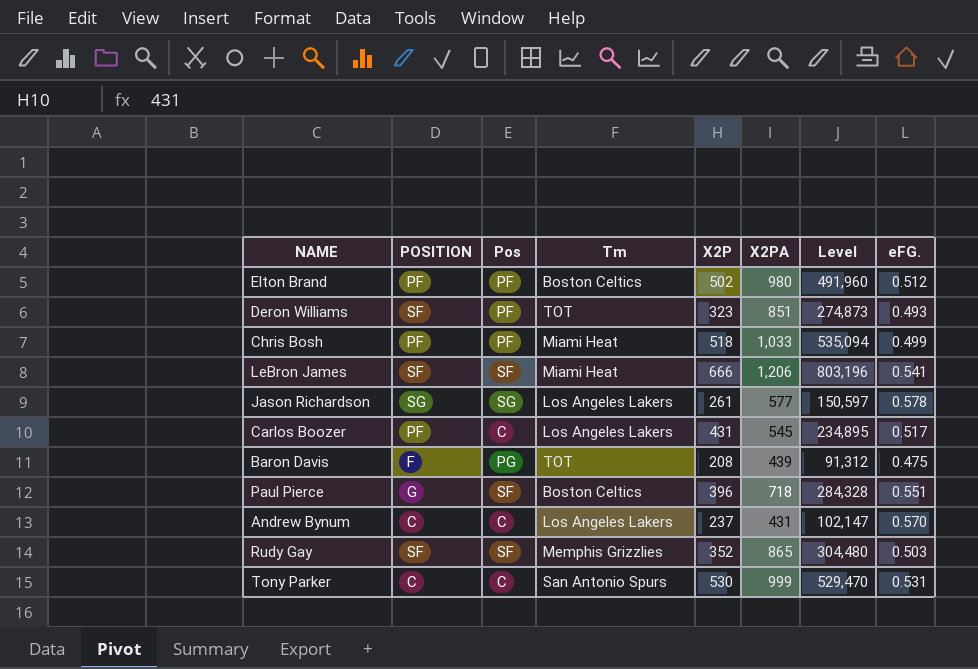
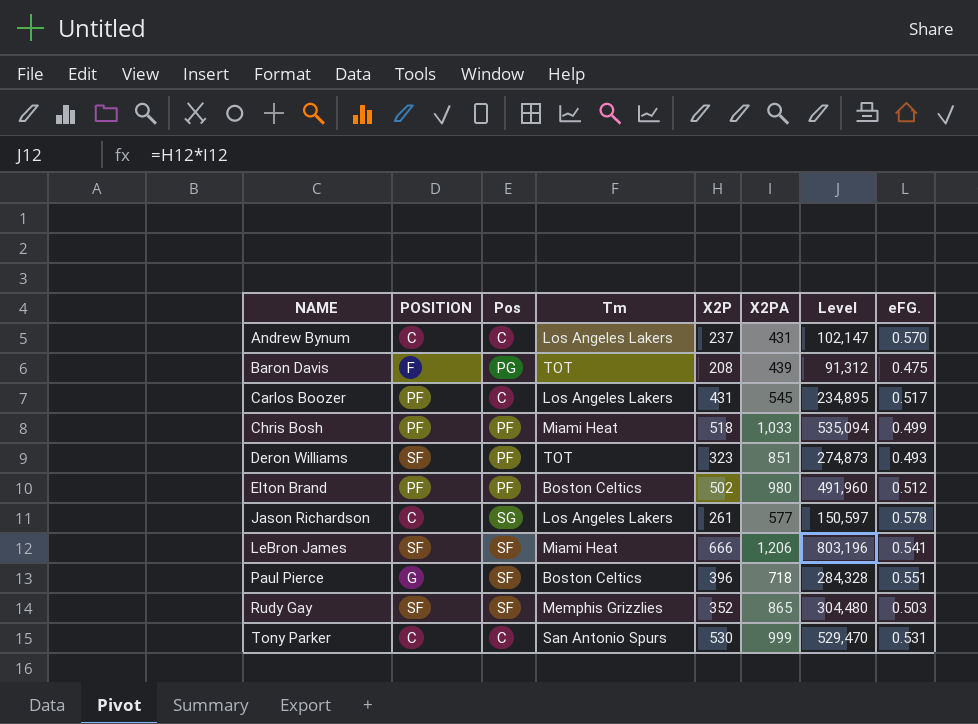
row order: none -> NAME ascending
Jason Richardson | POSITION: SG -> C

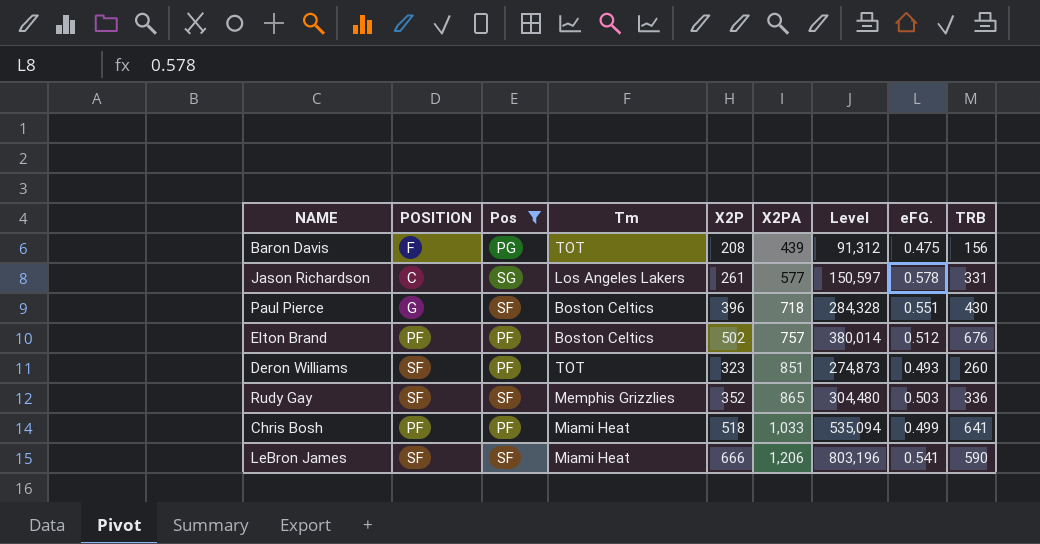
filter: none -> Pos != C
row order: NAME ascending -> X2PA ascending
column TRB | position: none -> 9
Elton Brand | X2PA: 980 -> 757
Elton Brand | Level: 491,960 -> 380,014

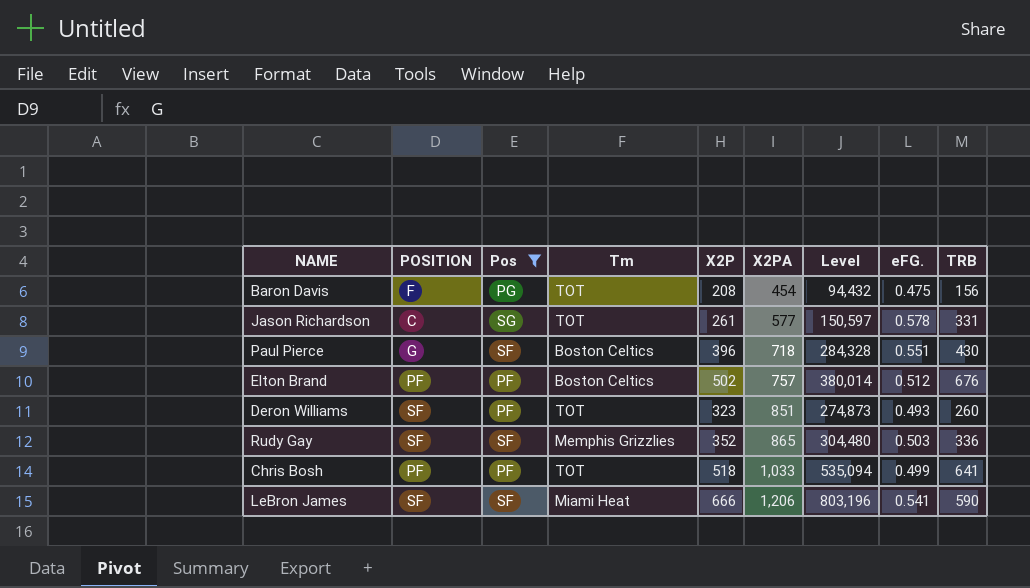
Baron Davis | X2PA: 439 -> 454
Baron Davis | Level: 91,312 -> 94,432
Jason Richardson | Tm: Los Angeles Lakers -> TOT
Chris Bosh | Tm: Miami Heat -> TOT

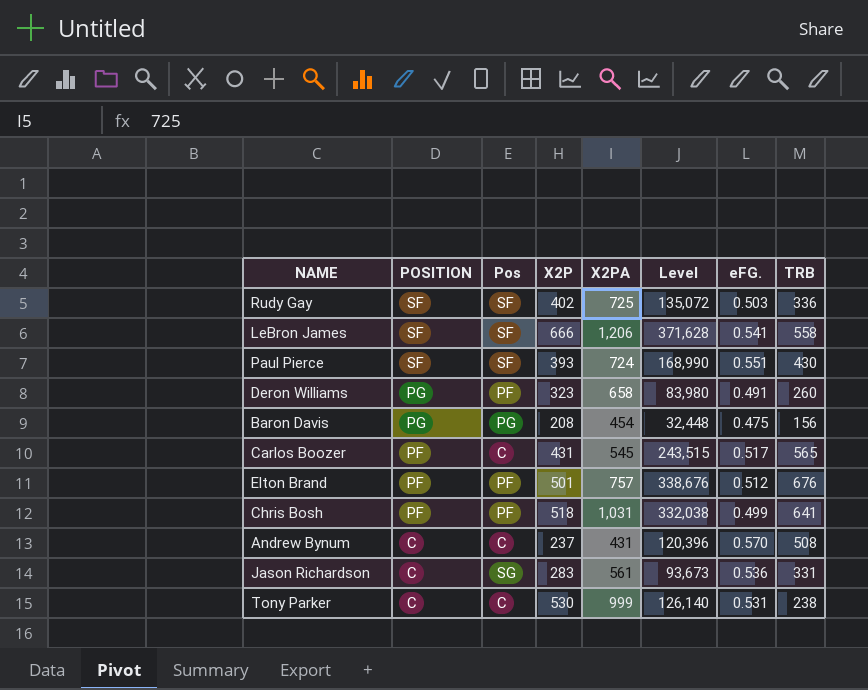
filter: Pos != C -> none
row order: X2PA ascending -> POSITION descending
column Tm | position: 4 -> none
column Level | formula: [X2P] * [X2PA] -> [X2P] * [TRB]
Rudy Gay | X2P: 352 -> 402
Rudy Gay | X2PA: 865 -> 725
LeBron James | TRB: 590 -> 558
Paul Pierce | POSITION: G -> SF
Paul Pierce | X2P: 396 -> 393
Paul Pierce | X2PA: 718 -> 724
Deron Williams | POSITION: SF -> PG
Deron Williams | X2PA: 851 -> 658
Deron Williams | eFG.: 0.493 -> 0.491
Baron Davis | POSITION: F -> PG
Elton Brand | X2P: 502 -> 501
Chris Bosh | X2PA: 1,033 -> 1,031
Jason Richardson | X2P: 261 -> 283
Jason Richardson | X2PA: 577 -> 561
Jason Richardson | eFG.: 0.578 -> 0.536

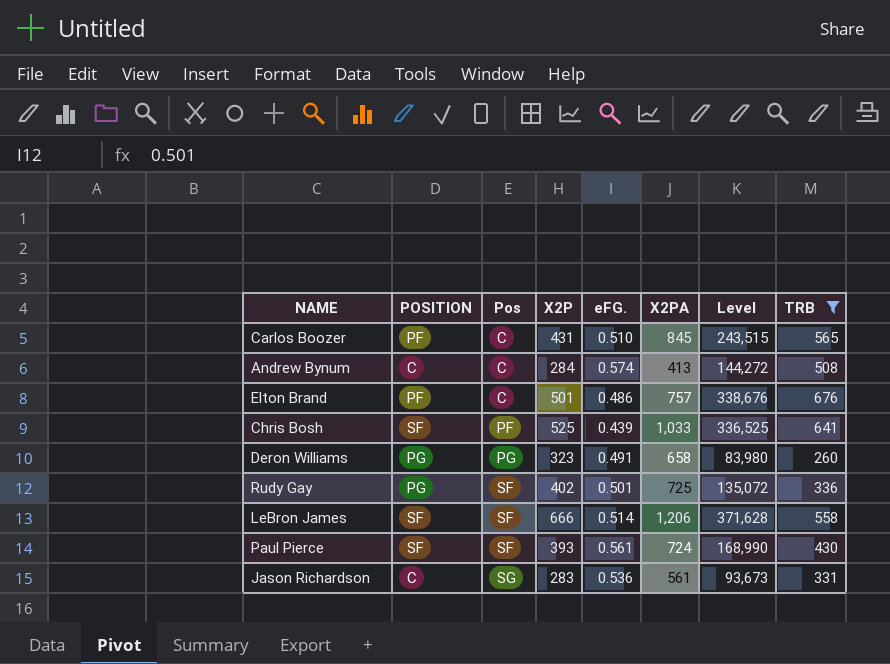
filter: none -> TRB >= 260
row order: POSITION descending -> Pos ascending
column eFG. | position: 7 -> 5
Carlos Boozer | eFG.: 0.517 -> 0.510
Carlos Boozer | X2PA: 545 -> 845
Andrew Bynum | X2P: 237 -> 284
Andrew Bynum | eFG.: 0.570 -> 0.574
Andrew Bynum | X2PA: 431 -> 413
Andrew Bynum | Level: 120,396 -> 144,272
Elton Brand | Pos: PF -> C
Elton Brand | eFG.: 0.512 -> 0.486
Chris Bosh | POSITION: PF -> SF
Chris Bosh | X2P: 518 -> 525
Chris Bosh | eFG.: 0.499 -> 0.439
Chris Bosh | X2PA: 1,031 -> 1,033
Chris Bosh | Level: 332,038 -> 336,525
Deron Williams | Pos: PF -> PG
Rudy Gay | POSITION: SF -> PG
Rudy Gay | eFG.: 0.503 -> 0.501
LeBron James | eFG.: 0.541 -> 0.514
Paul Pierce | eFG.: 0.551 -> 0.561

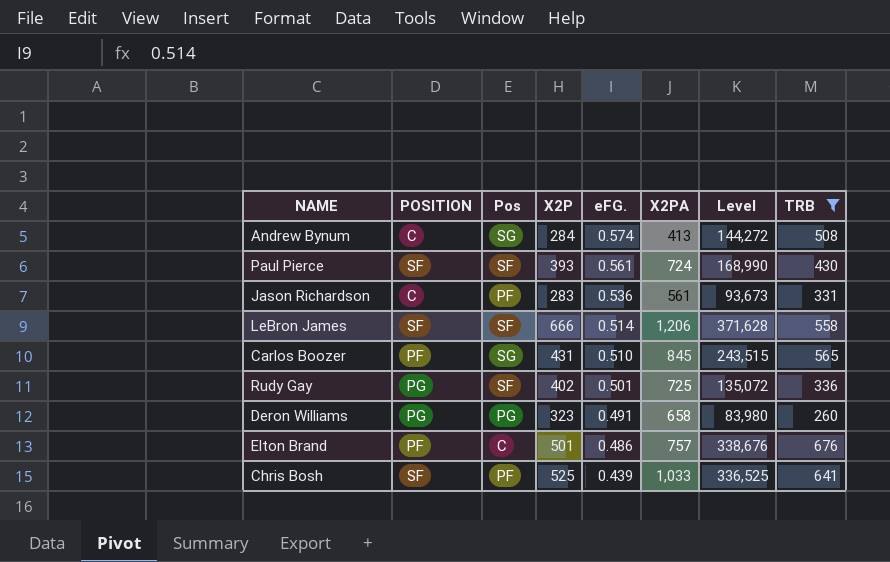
row order: Pos ascending -> eFG. descending
Andrew Bynum | Pos: C -> SG
Jason Richardson | Pos: SG -> PF
Carlos Boozer | Pos: C -> SG

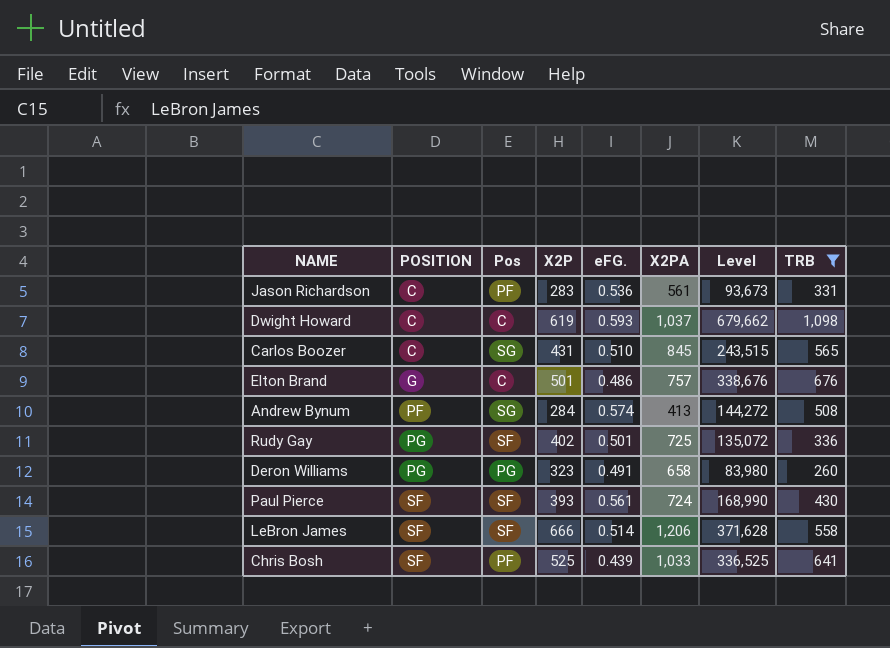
row order: eFG. descending -> POSITION ascending
row Dwight Howard: none -> C | C | 619 | 0.593 | 1,037 | 679,662 | 1,098
Carlos Boozer | POSITION: PF -> C
Elton Brand | POSITION: PF -> G
Andrew Bynum | POSITION: C -> PF

